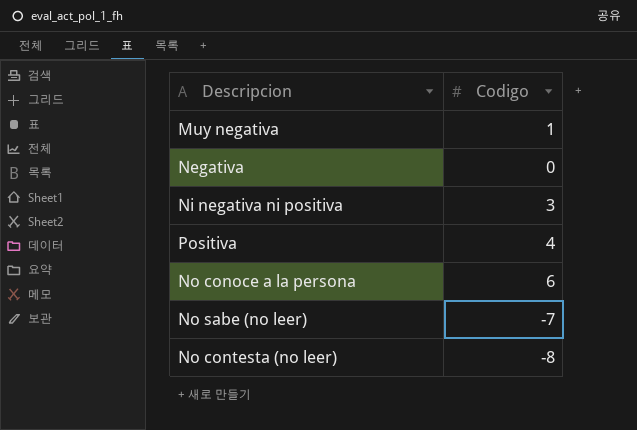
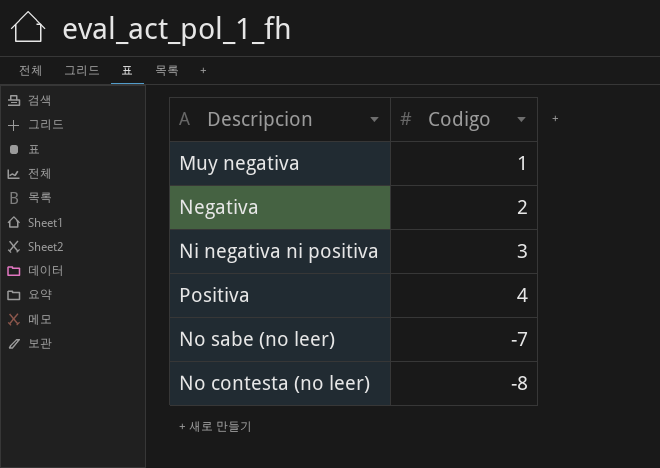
row No conoce a la persona: 6 -> none
Negativa | Codigo: 0 -> 2

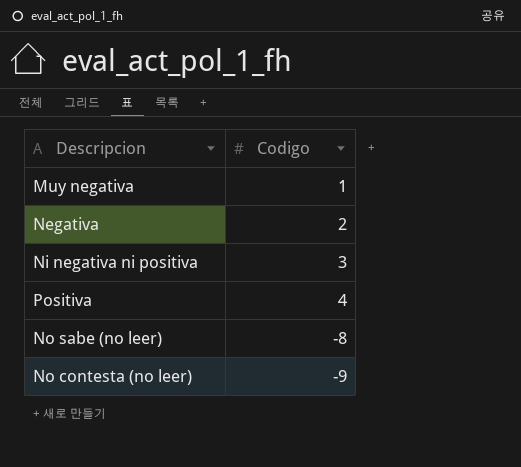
No sabe (no leer) | Codigo: -7 -> -8
No contesta (no leer) | Codigo: -8 -> -9

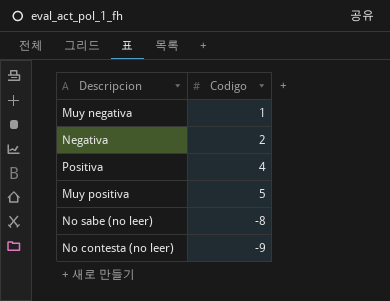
row Ni negativa ni positiva: 3 -> none
row Muy positiva: none -> 5

